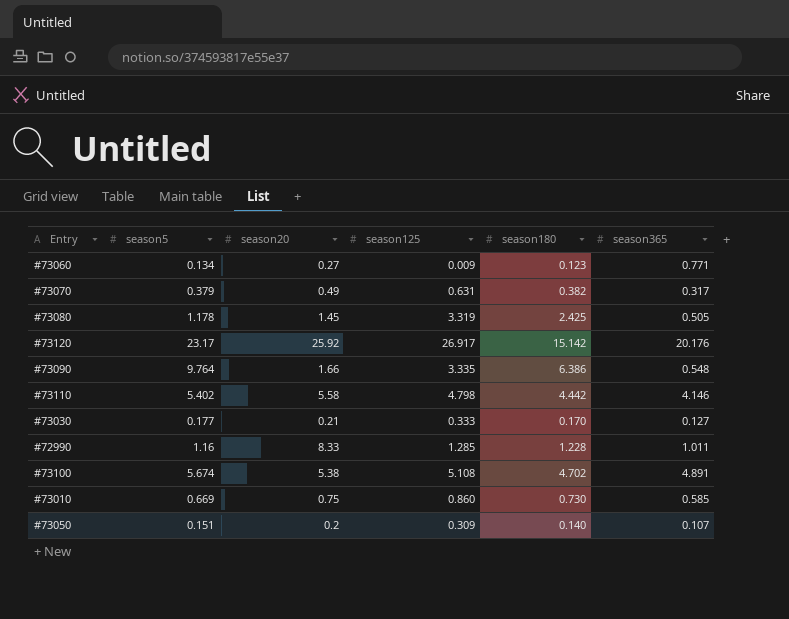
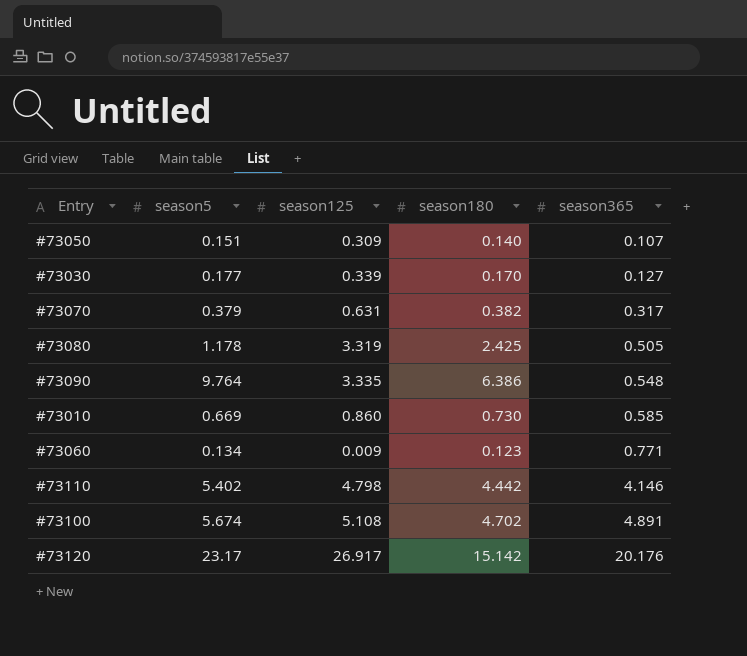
row order: none -> season365 ascending
column season20 | position: 3 -> none
row #72990: 1.16 | 8.33 | 1.285 | 1.228 | 1.011 -> none
#73030 | season125: 0.333 -> 0.339

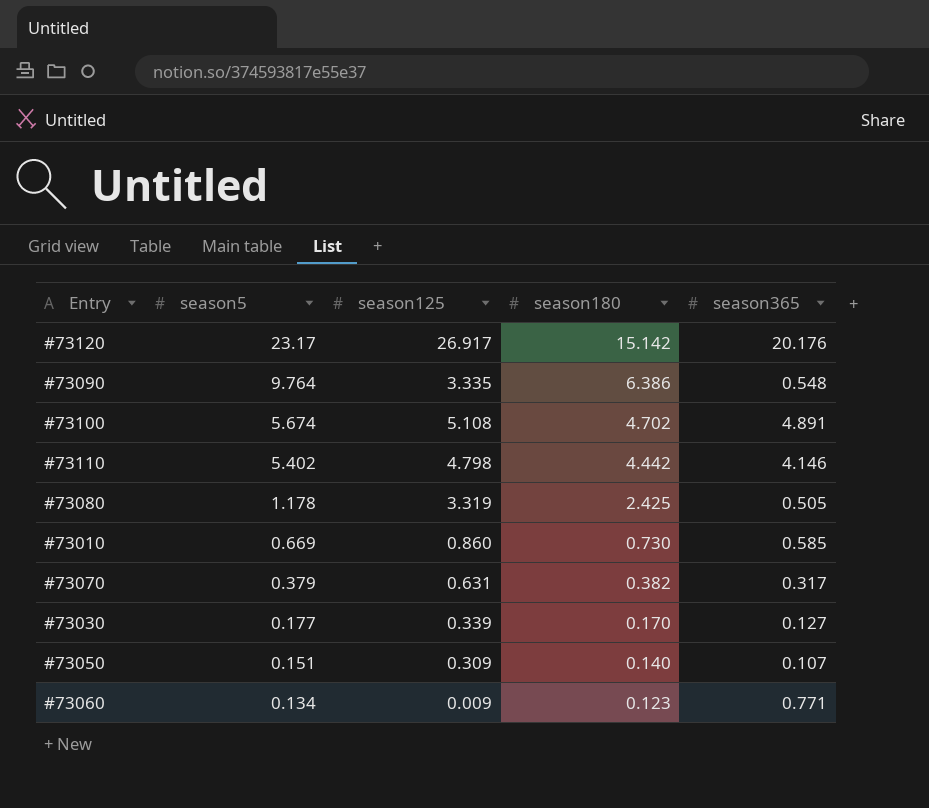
row order: season365 ascending -> season5 descending

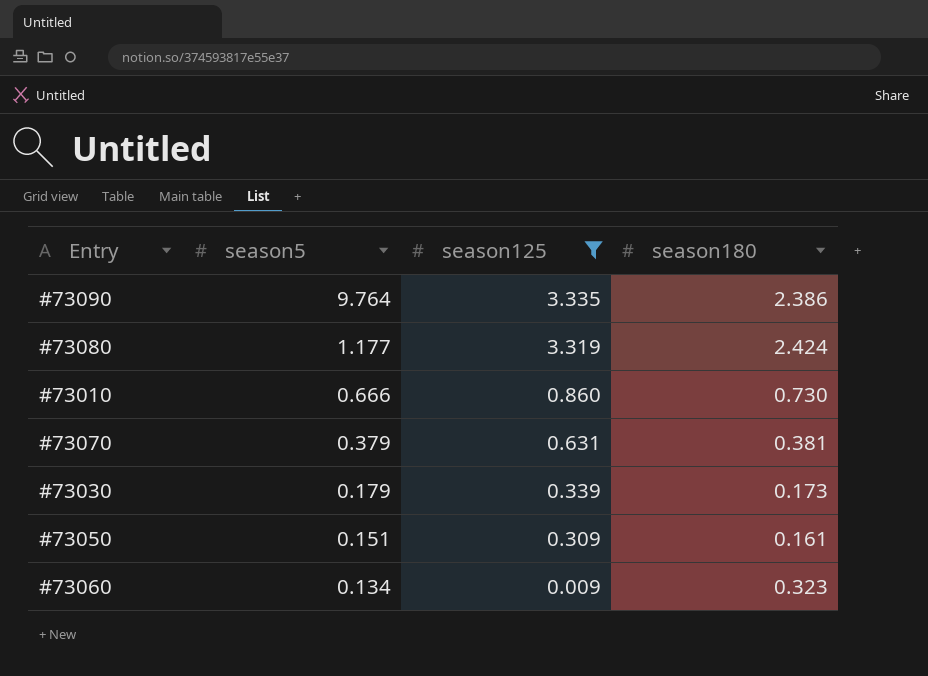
filter: none -> season125 <= 3.335
column season365 | position: 5 -> none
#73090 | season180: 6.386 -> 2.386
#73080 | season5: 1.178 -> 1.177
#73080 | season180: 2.425 -> 2.424
#73010 | season5: 0.669 -> 0.666
#73070 | season180: 0.382 -> 0.381
#73030 | season5: 0.177 -> 0.179
#73030 | season180: 0.170 -> 0.173
#73050 | season180: 0.140 -> 0.161
#73060 | season180: 0.123 -> 0.323

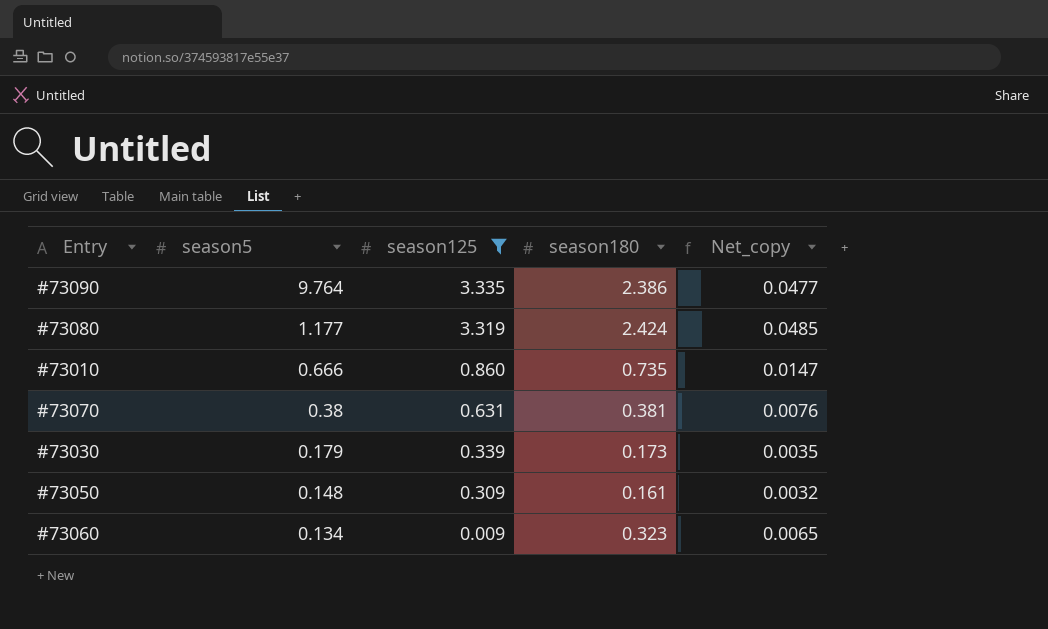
column Net_copy | formula: none -> [season180] * 0.02
#73010 | season180: 0.730 -> 0.735
#73070 | season5: 0.379 -> 0.38
#73050 | season5: 0.151 -> 0.148

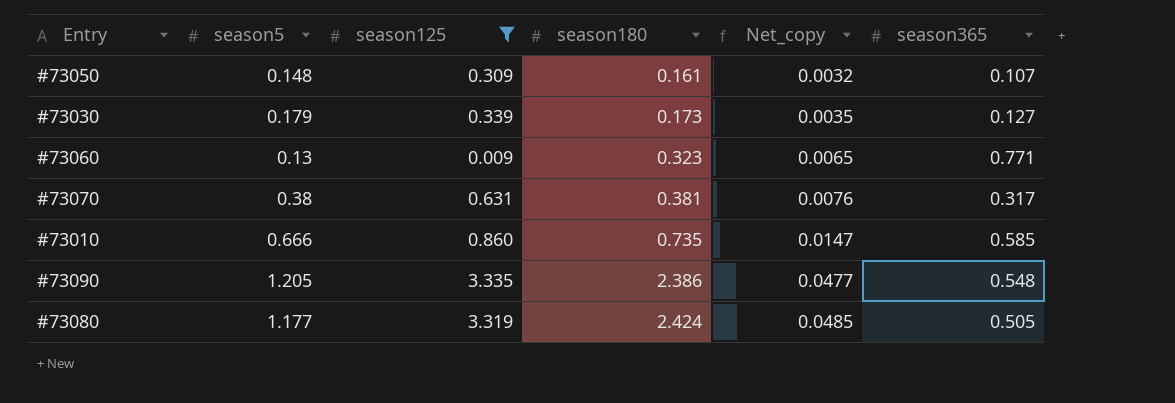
row order: season5 descending -> season180 ascending
column season365 | position: none -> 6
#73060 | season5: 0.134 -> 0.13
#73090 | season5: 9.764 -> 1.205

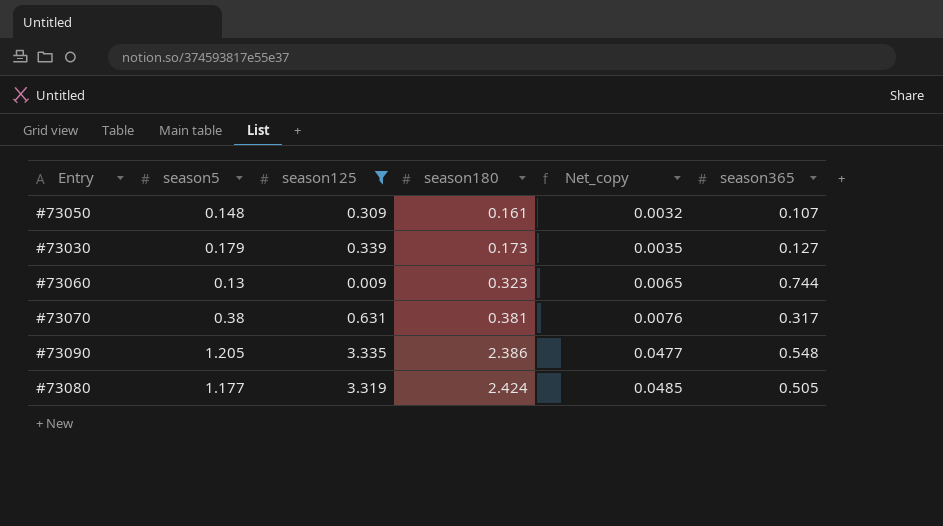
row #73010: 0.666 | 0.860 | 0.735 | 0.0147 | 0.585 -> none
#73060 | season365: 0.771 -> 0.744

